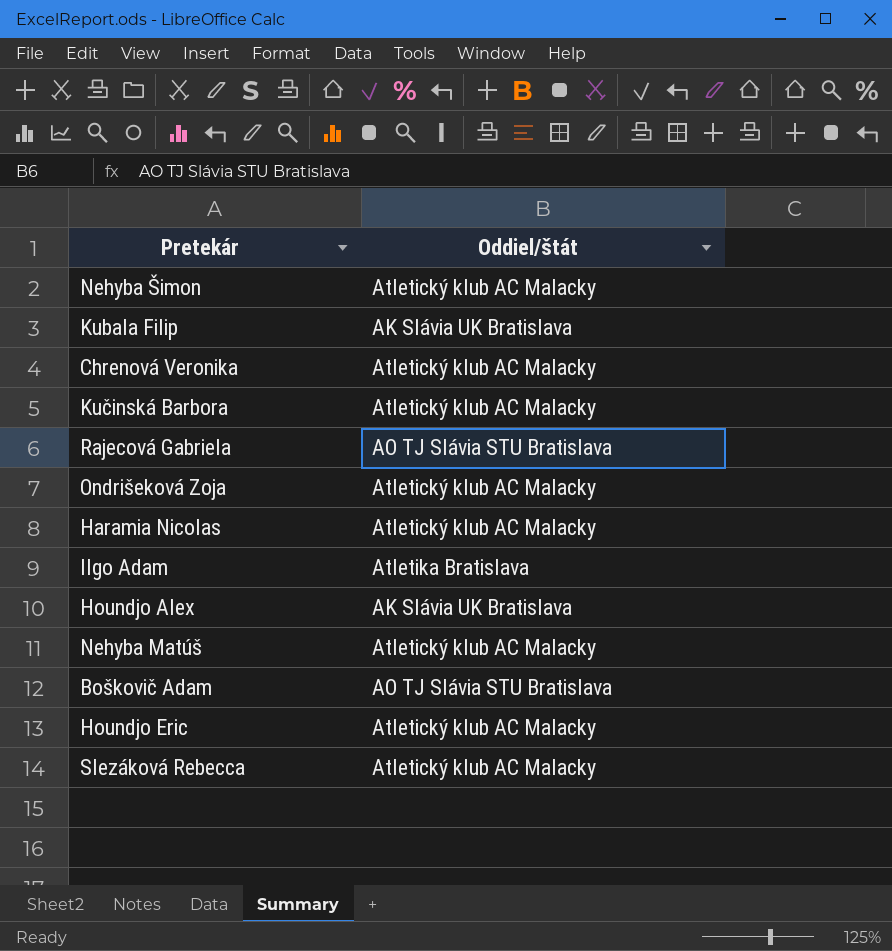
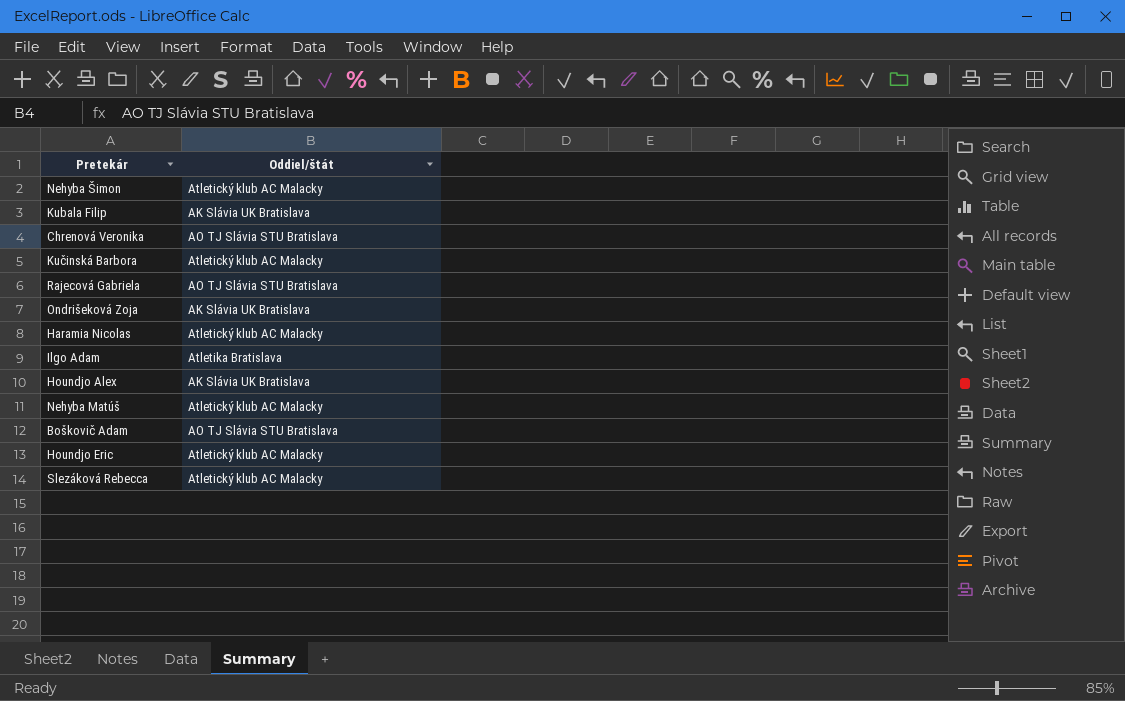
Chrenová Veronika | Oddiel/štát: Atletický klub AC Malacky -> AO TJ Slávia STU Bratislava
Ondrišeková Zoja | Oddiel/štát: Atletický klub AC Malacky -> AK Slávia UK Bratislava

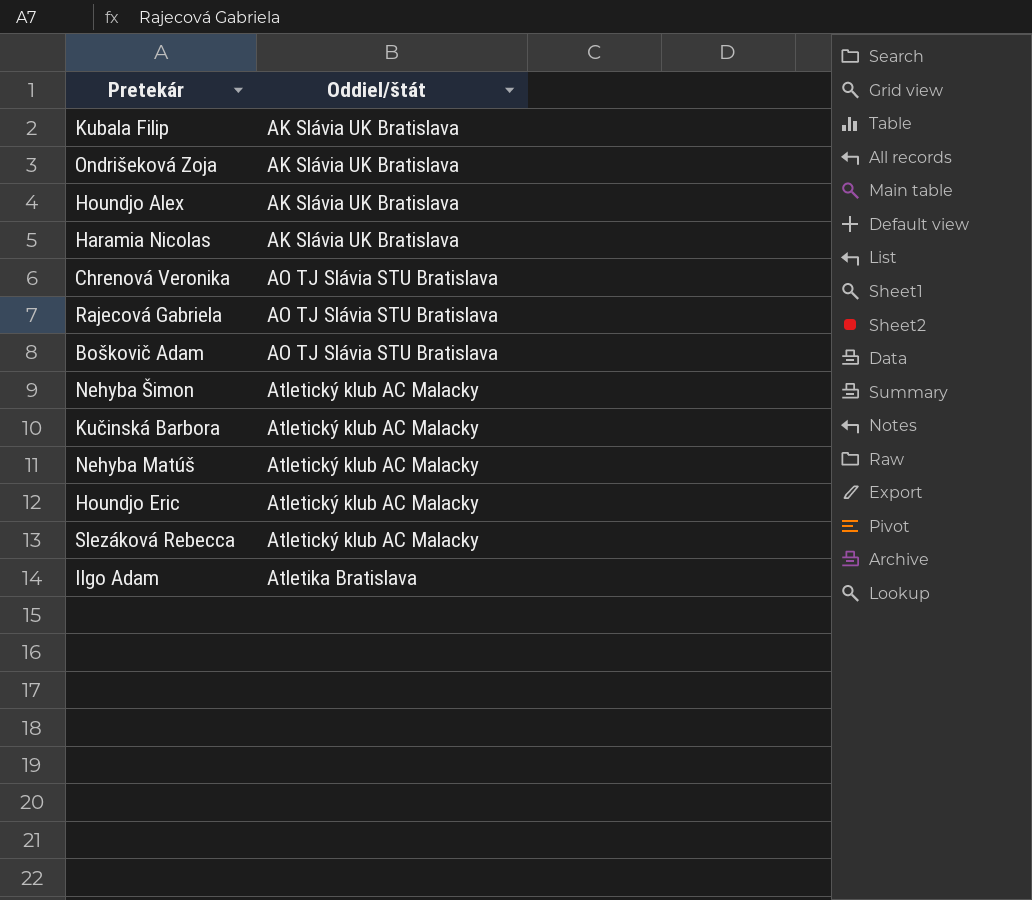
row order: none -> Oddiel/štát ascending
Haramia Nicolas | Oddiel/štát: Atletický klub AC Malacky -> AK Slávia UK Bratislava

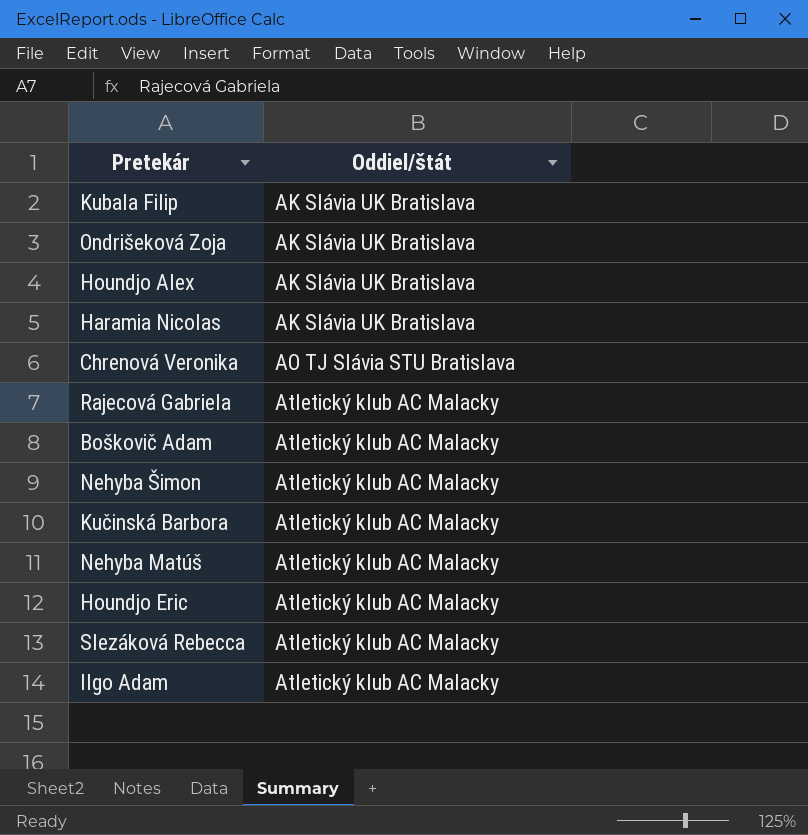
Rajecová Gabriela | Oddiel/štát: AO TJ Slávia STU Bratislava -> Atletický klub AC Malacky
Boškovič Adam | Oddiel/štát: AO TJ Slávia STU Bratislava -> Atletický klub AC Malacky
Ilgo Adam | Oddiel/štát: Atletika Bratislava -> Atletický klub AC Malacky

